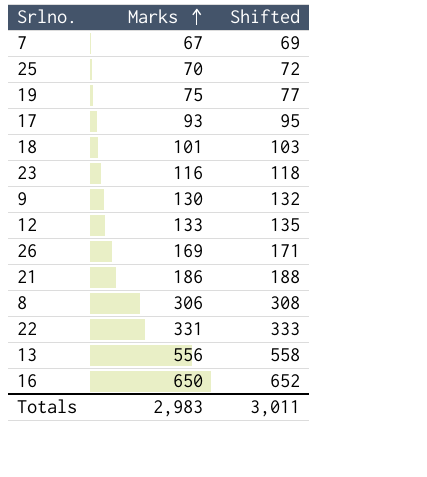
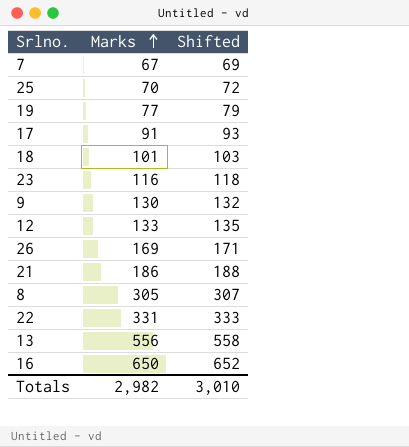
19 | Marks: 75 -> 77
19 | Shifted: 77 -> 79
17 | Marks: 93 -> 91
17 | Shifted: 95 -> 93
8 | Marks: 306 -> 305
8 | Shifted: 308 -> 307
Totals | Marks: 2,983 -> 2,982
Totals | Shifted: 3,011 -> 3,010

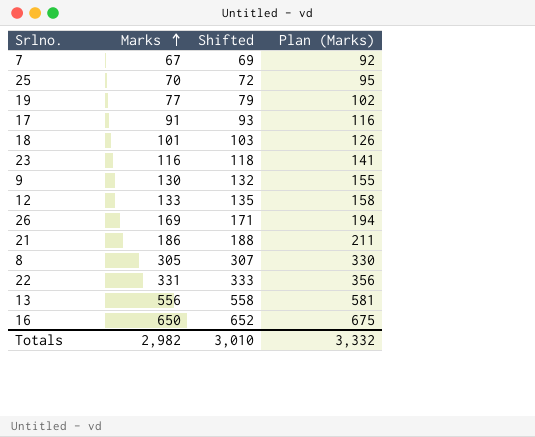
column Plan (Marks) | formula: none -> [Marks] + 25

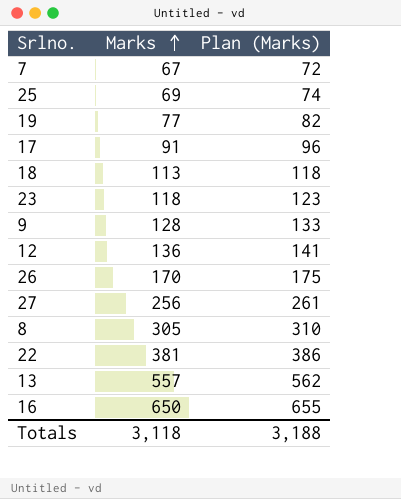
column Shifted | formula: [Marks] + 2 -> none
column Plan (Marks) | formula: [Marks] + 25 -> [Marks] + 5
row 21: 186 | 188 | 211 -> none
25 | Marks: 70 -> 69
18 | Marks: 101 -> 113
23 | Marks: 116 -> 118
9 | Marks: 130 -> 128
12 | Marks: 133 -> 136
26 | Marks: 169 -> 170
row 27: none -> 256 | 261
22 | Marks: 331 -> 381
13 | Marks: 556 -> 557
Totals | Marks: 2,982 -> 3,118
Totals | Plan (Marks): 3,332 -> 3,188

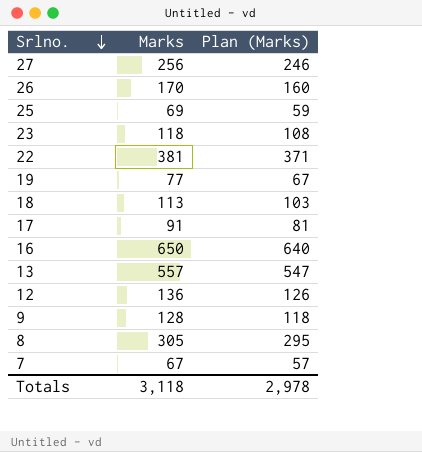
row order: Marks ascending -> Srlno. descending
column Plan (Marks) | formula: [Marks] + 5 -> [Marks] - 10
Totals | Plan (Marks): 3,188 -> 2,978

